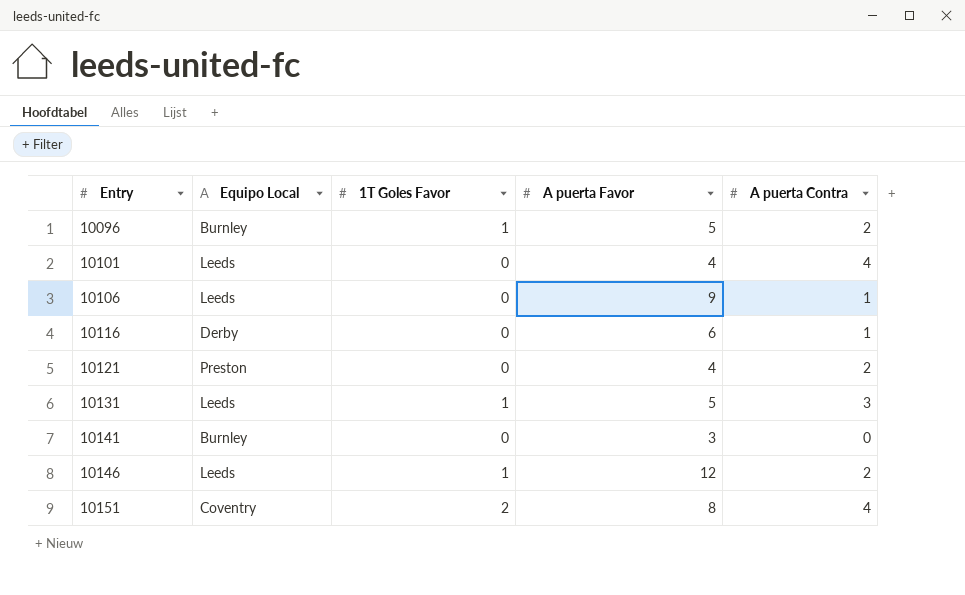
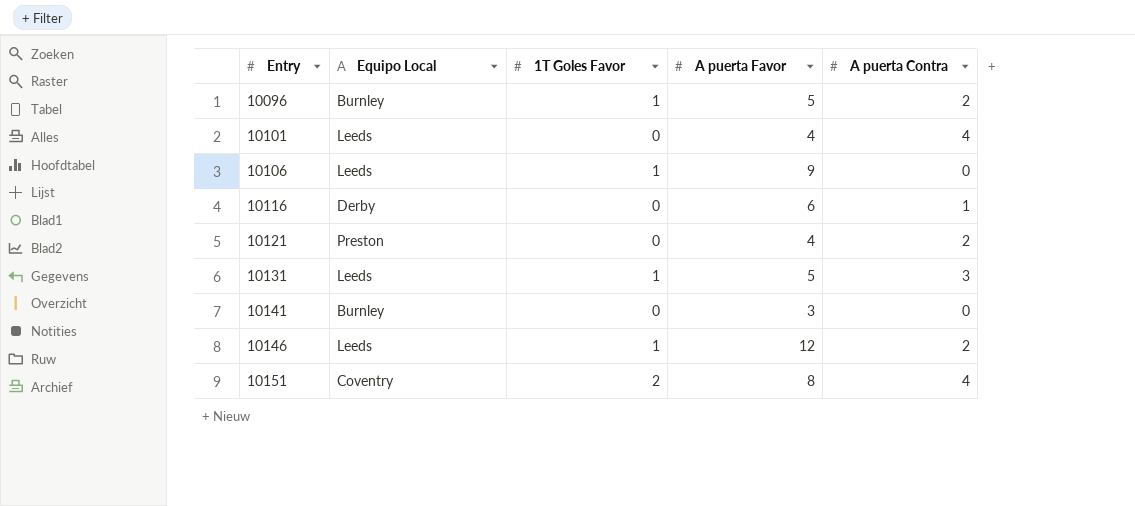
10106 | 1T Goles Favor: 0 -> 1
10106 | A puerta Contra: 1 -> 0

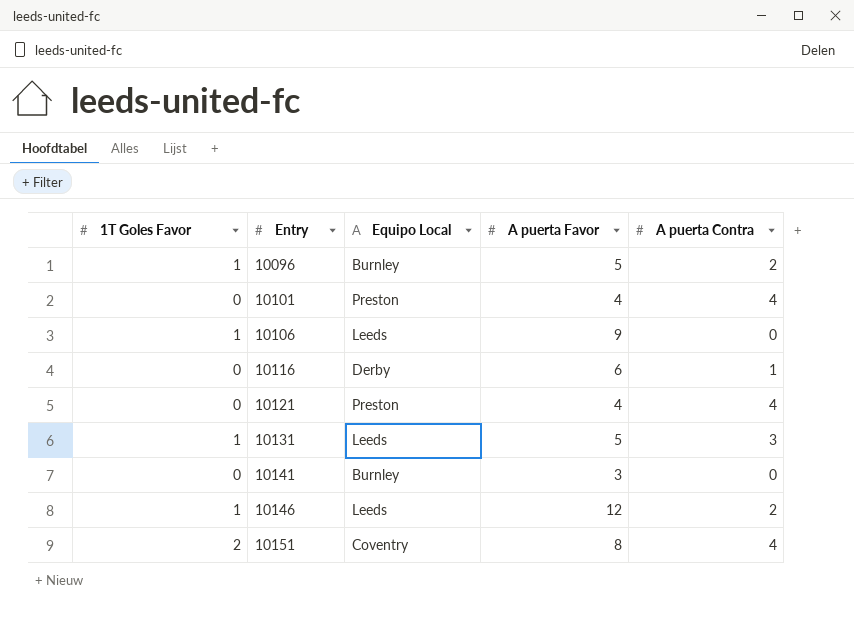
column 1T Goles Favor | position: 3 -> 1
10101 | Equipo Local: Leeds -> Preston
10121 | A puerta Contra: 2 -> 4

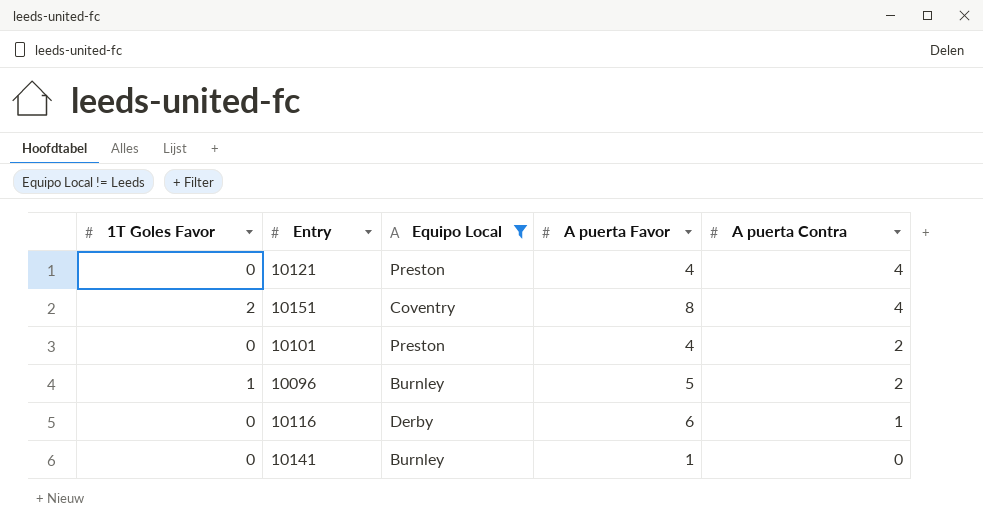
filter: none -> Equipo Local != Leeds
row order: Entry ascending -> A puerta Contra descending
10101 | A puerta Contra: 4 -> 2
10141 | A puerta Favor: 3 -> 1

